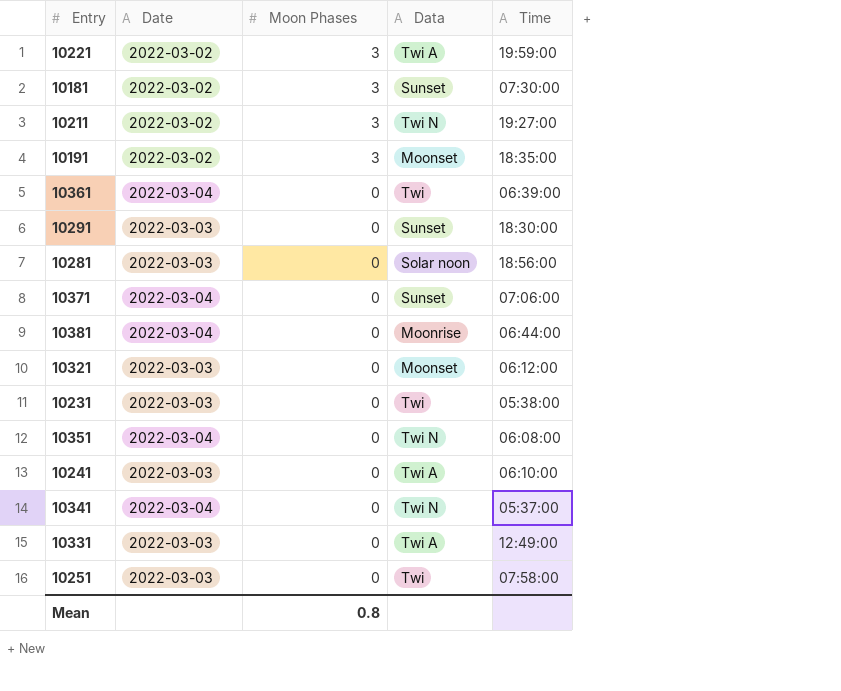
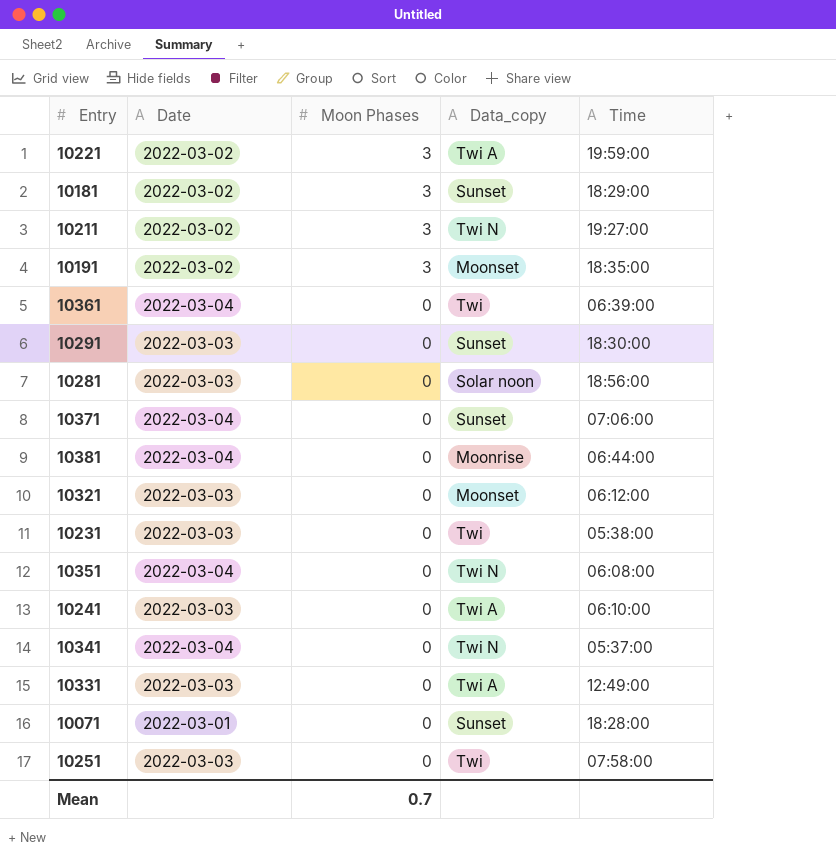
column name: Data -> Data_copy
10181 | Time: 07:30:00 -> 18:29:00
row 10071: none -> 2022-03-01 | 0 | Sunset | 18:28:00
Mean | Moon Phases: 0.8 -> 0.7

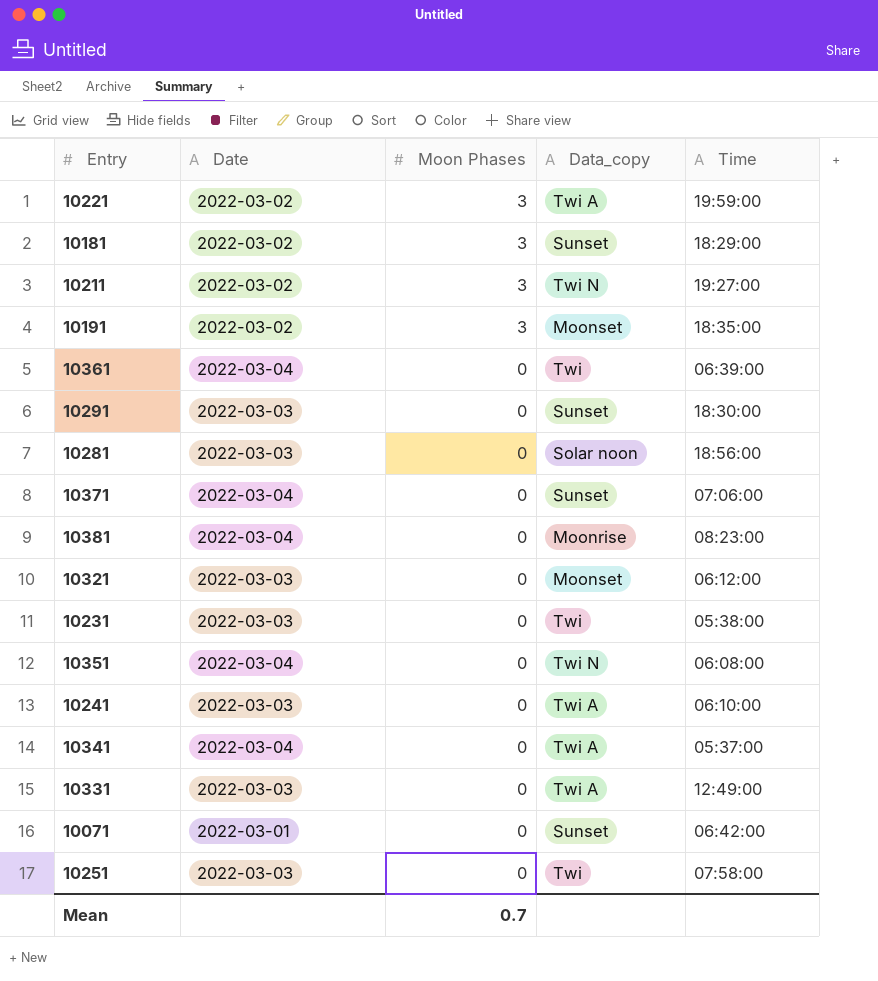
10381 | Time: 06:44:00 -> 08:23:00
10341 | Data_copy: Twi N -> Twi A
10071 | Time: 18:28:00 -> 06:42:00

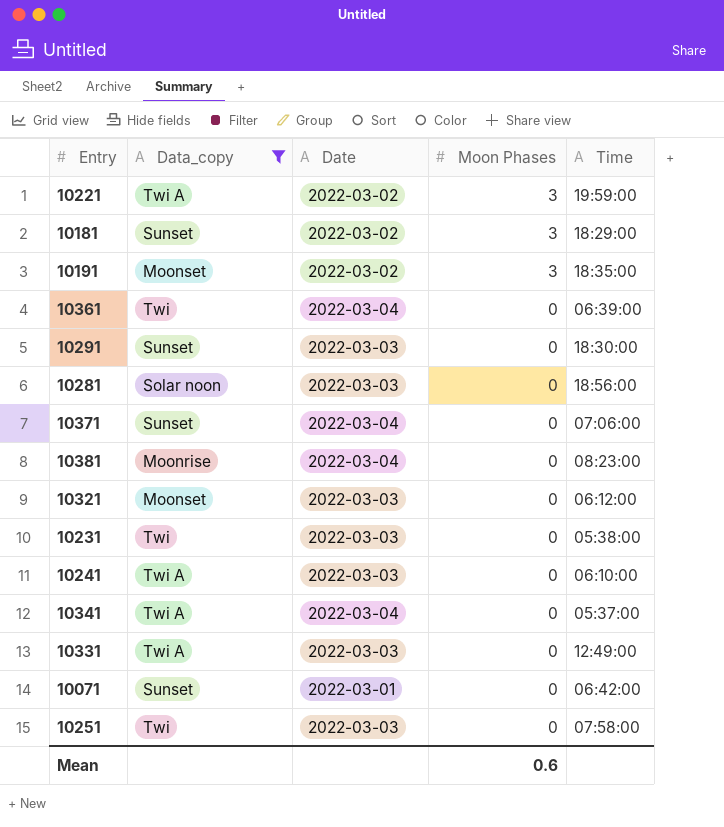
filter: none -> Data_copy != Twi N
column Data_copy | position: 4 -> 2
Mean | Moon Phases: 0.7 -> 0.6

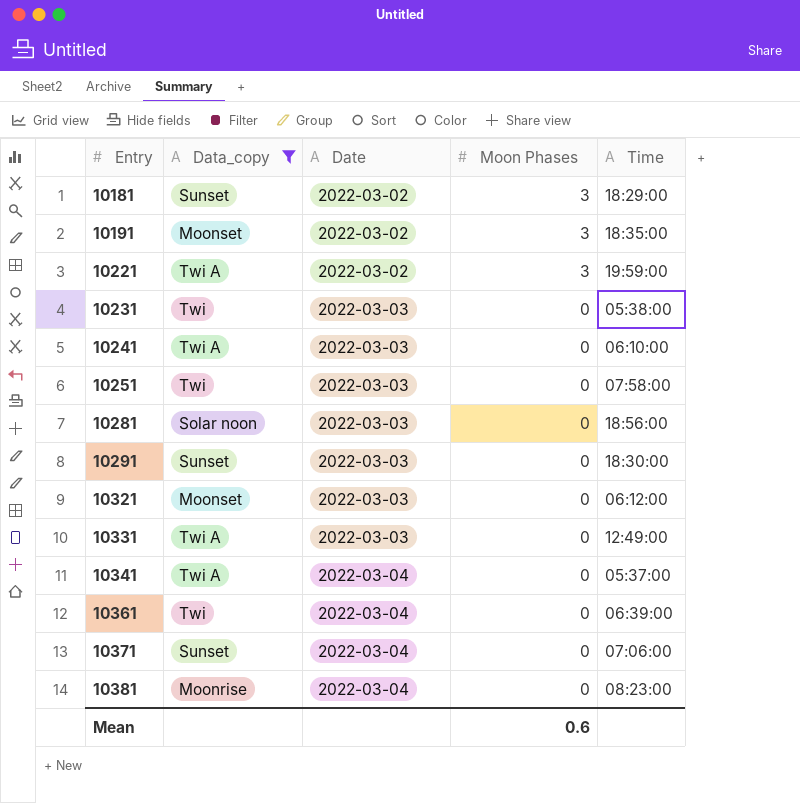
row order: Moon Phases descending -> Entry ascending
row 10071: Sunset | 2022-03-01 | 0 | 06:42:00 -> none

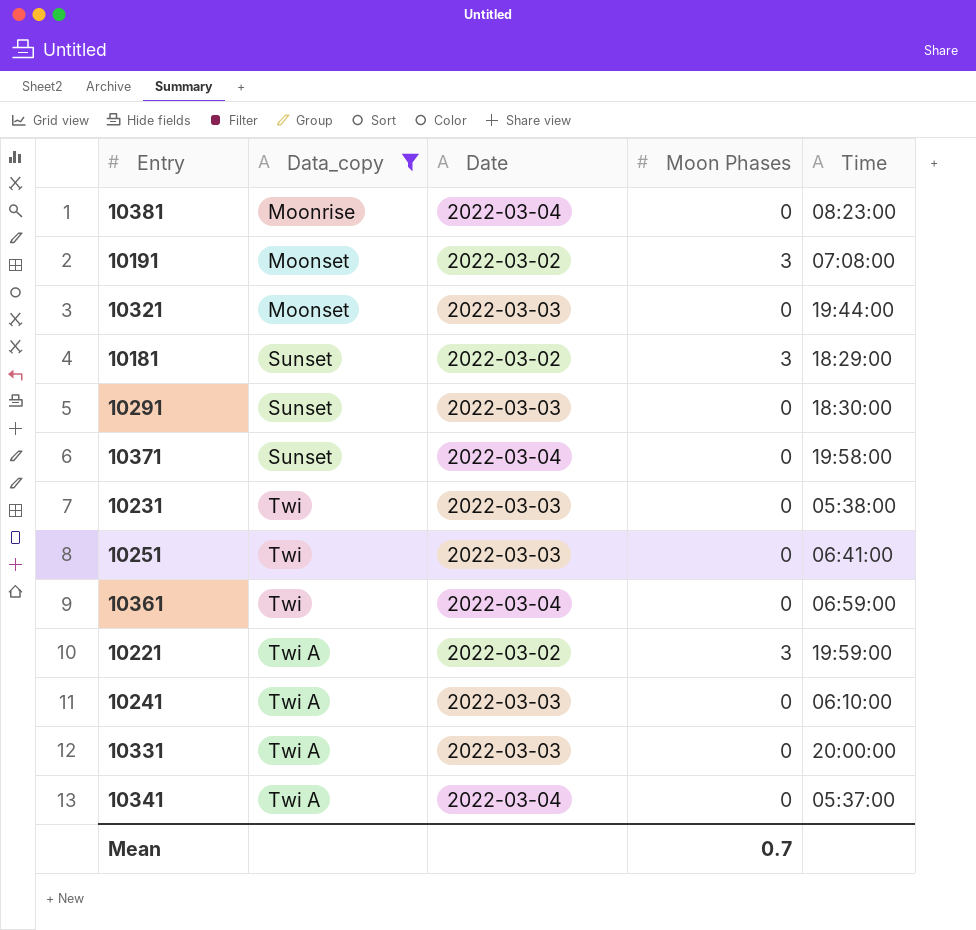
row order: Entry ascending -> Data_copy ascending
row 10281: Solar noon | 2022-03-03 | 0 | 18:56:00 -> none
10191 | Time: 18:35:00 -> 07:08:00
10321 | Time: 06:12:00 -> 19:44:00
10371 | Time: 07:06:00 -> 19:58:00
10251 | Time: 07:58:00 -> 06:41:00
10361 | Time: 06:39:00 -> 06:59:00
10331 | Time: 12:49:00 -> 20:00:00
Mean | Moon Phases: 0.6 -> 0.7

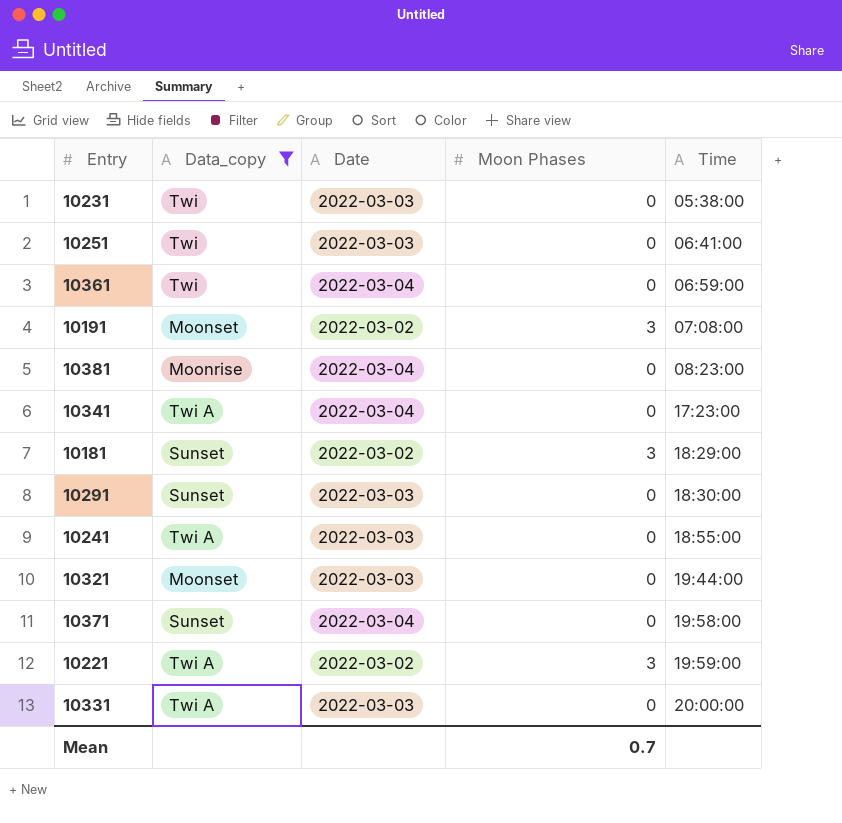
row order: Data_copy ascending -> Time ascending
10341 | Time: 05:37:00 -> 17:23:00
10241 | Time: 06:10:00 -> 18:55:00

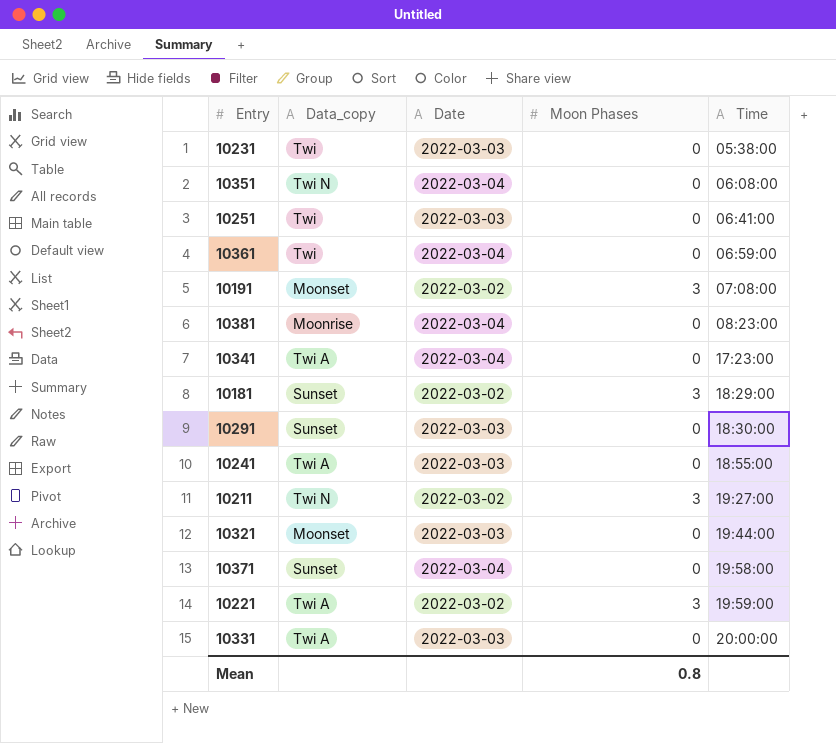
filter: Data_copy != Twi N -> none
Mean | Moon Phases: 0.7 -> 0.8

